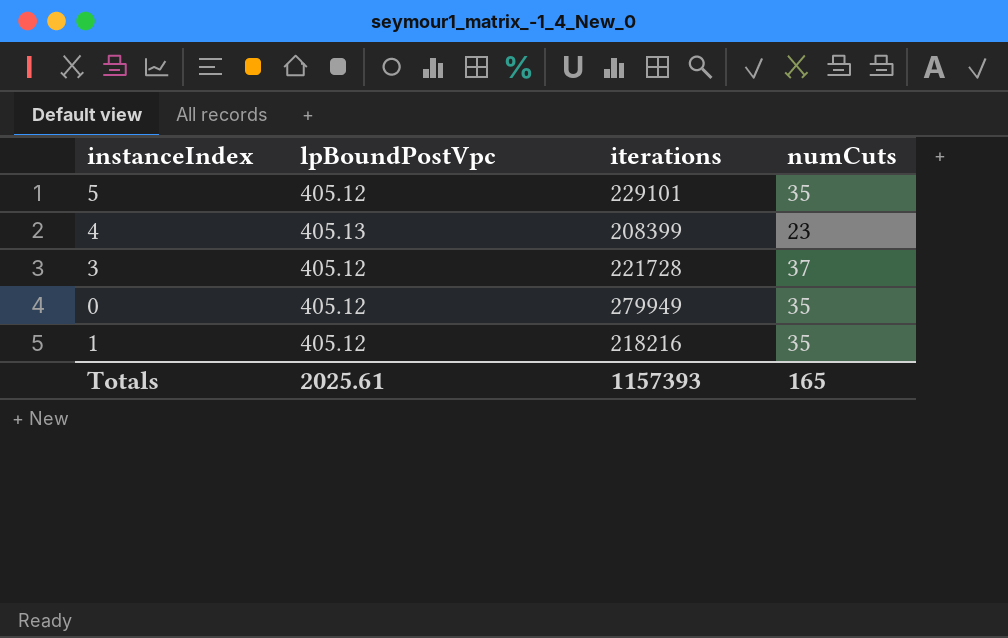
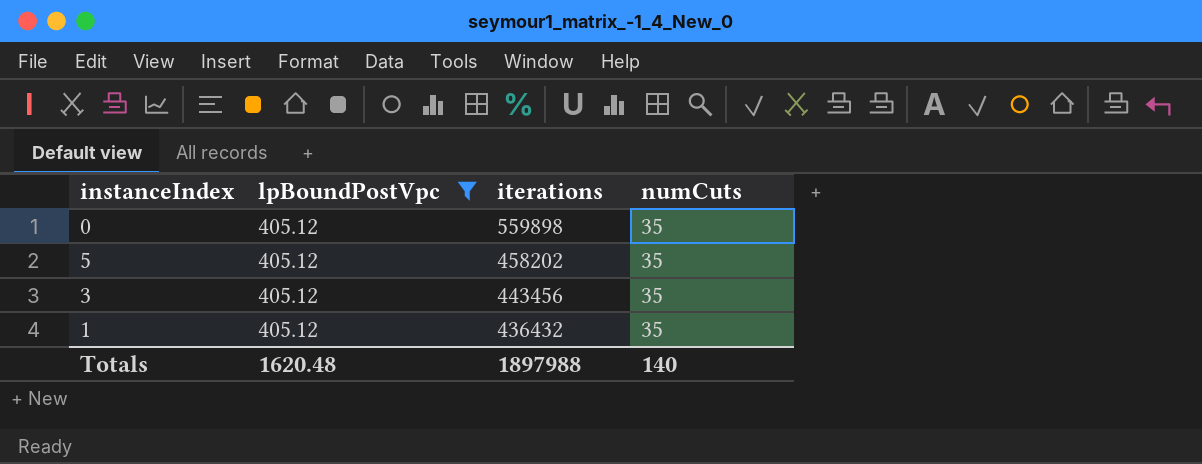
filter: none -> lpBoundPostVpc = 405.12
row order: none -> iterations descending
0 | iterations: 279949 -> 559898
5 | iterations: 229101 -> 458202
3 | iterations: 221728 -> 443456
3 | numCuts: 37 -> 35
1 | iterations: 218216 -> 436432
Totals | lpBoundPostVpc: 2025.61 -> 1620.48
Totals | iterations: 1157393 -> 1897988
Totals | numCuts: 165 -> 140

